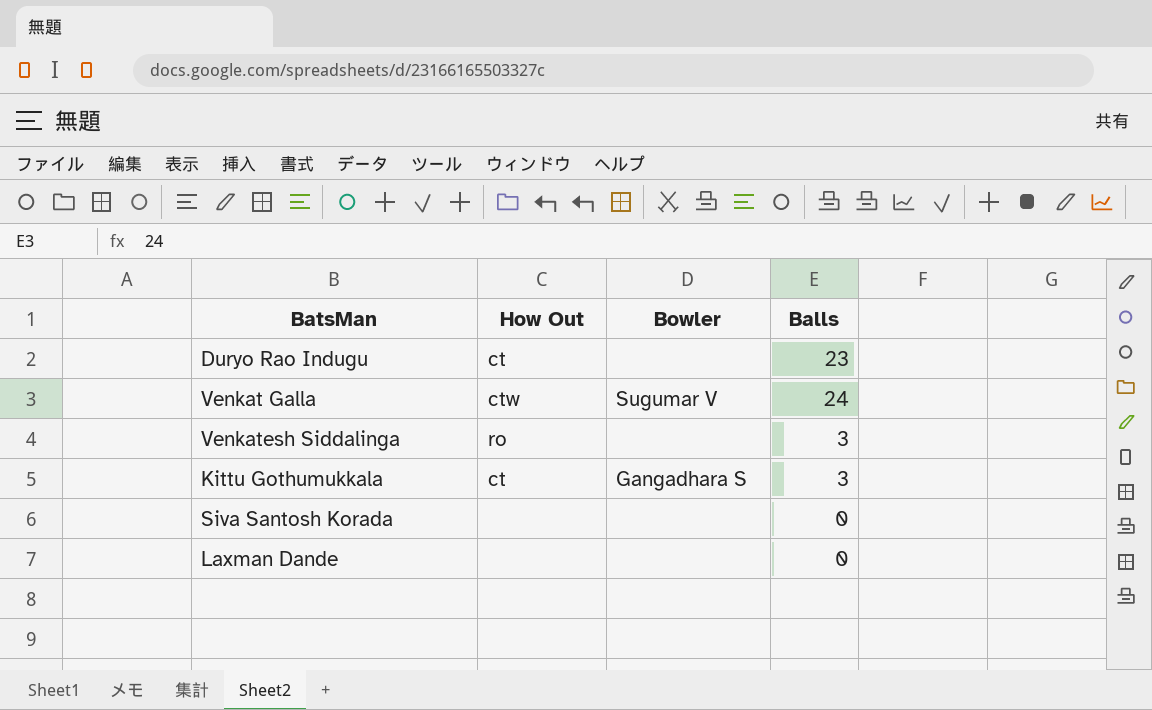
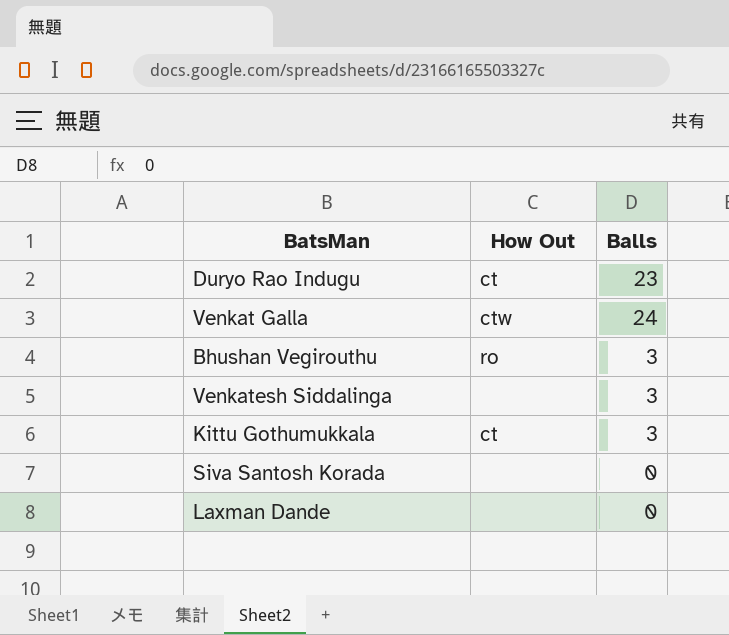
column Bowler | position: 3 -> none
row Bhushan Vegirouthu: none -> ro | 3
Venkatesh Siddalinga | How Out: ro -> none

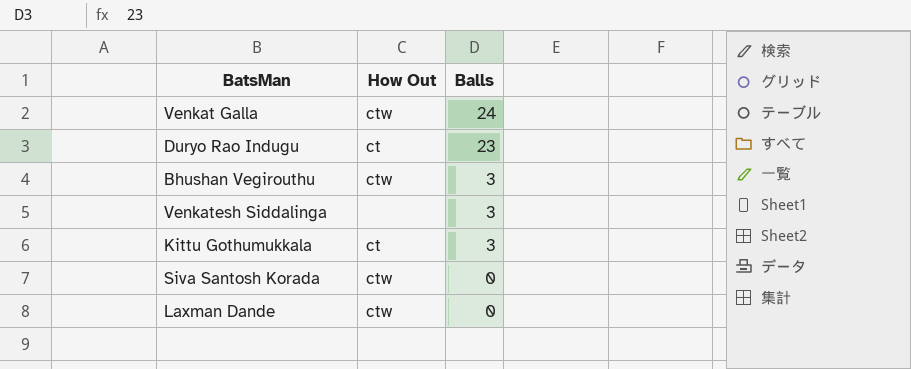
row order: none -> Balls descending
Bhushan Vegirouthu | How Out: ro -> ctw
Siva Santosh Korada | How Out: none -> ctw
Laxman Dande | How Out: none -> ctw

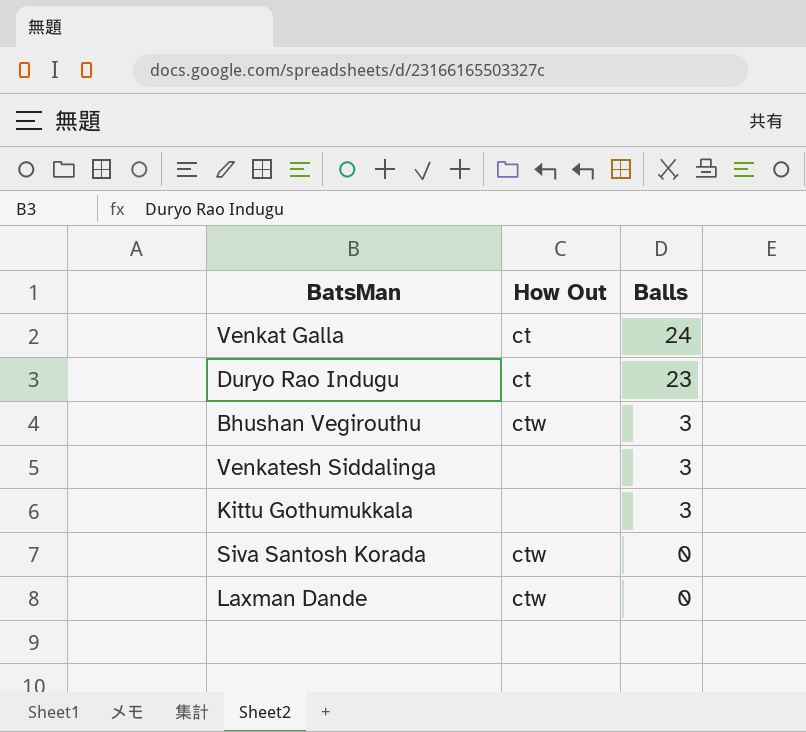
Venkat Galla | How Out: ctw -> ct
Kittu Gothumukkala | How Out: ct -> none

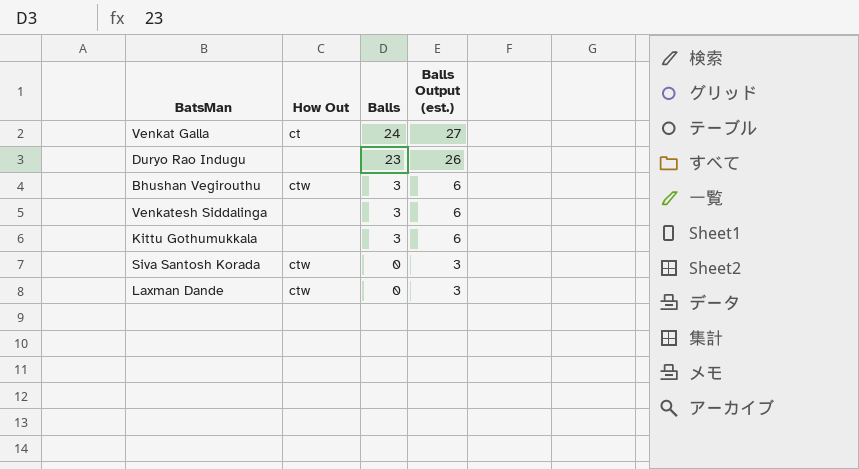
column Balls Output (est.) | formula: none -> [Balls] + 3
Duryo Rao Indugu | How Out: ct -> none

